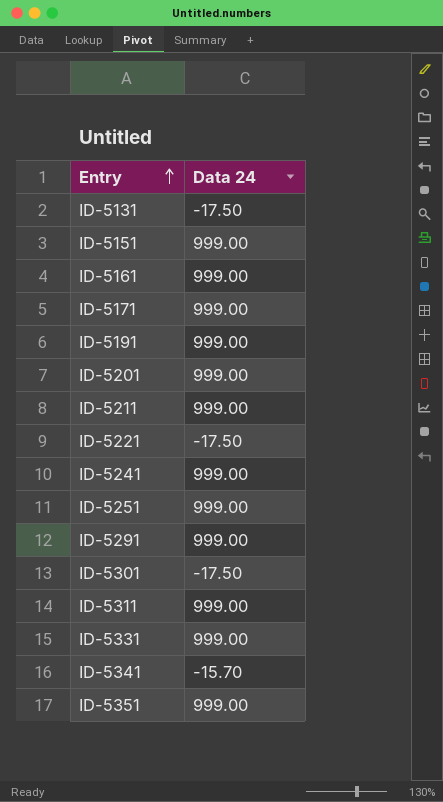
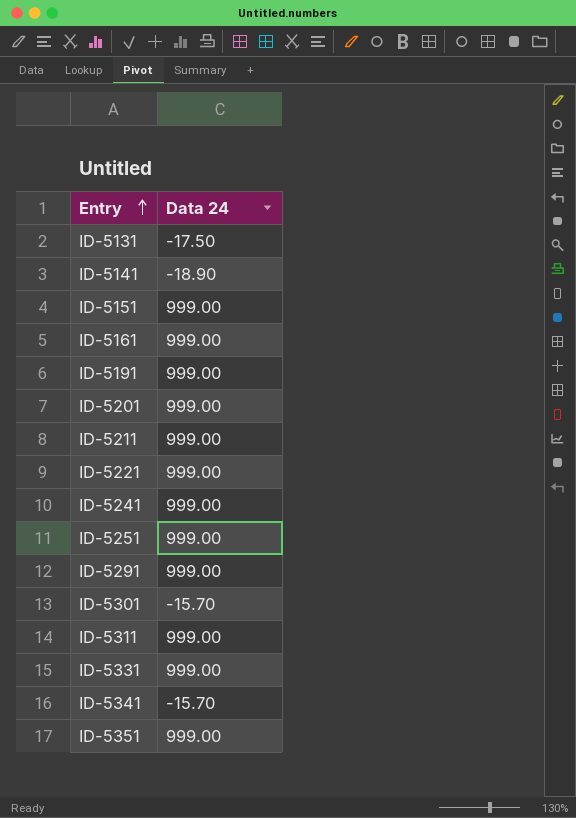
row ID-5171: 999.00 -> none
row ID-5141: none -> -18.90
ID-5221 | Data 24: -17.50 -> 999.00
ID-5301 | Data 24: -17.50 -> -15.70

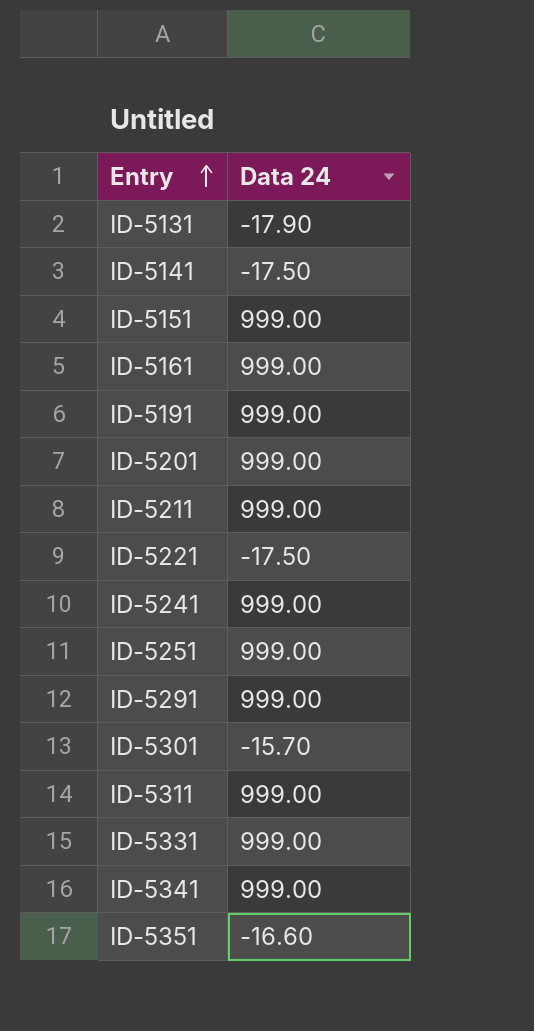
ID-5131 | Data 24: -17.50 -> -17.90
ID-5141 | Data 24: -18.90 -> -17.50
ID-5221 | Data 24: 999.00 -> -17.50
ID-5341 | Data 24: -15.70 -> 999.00
ID-5351 | Data 24: 999.00 -> -16.60

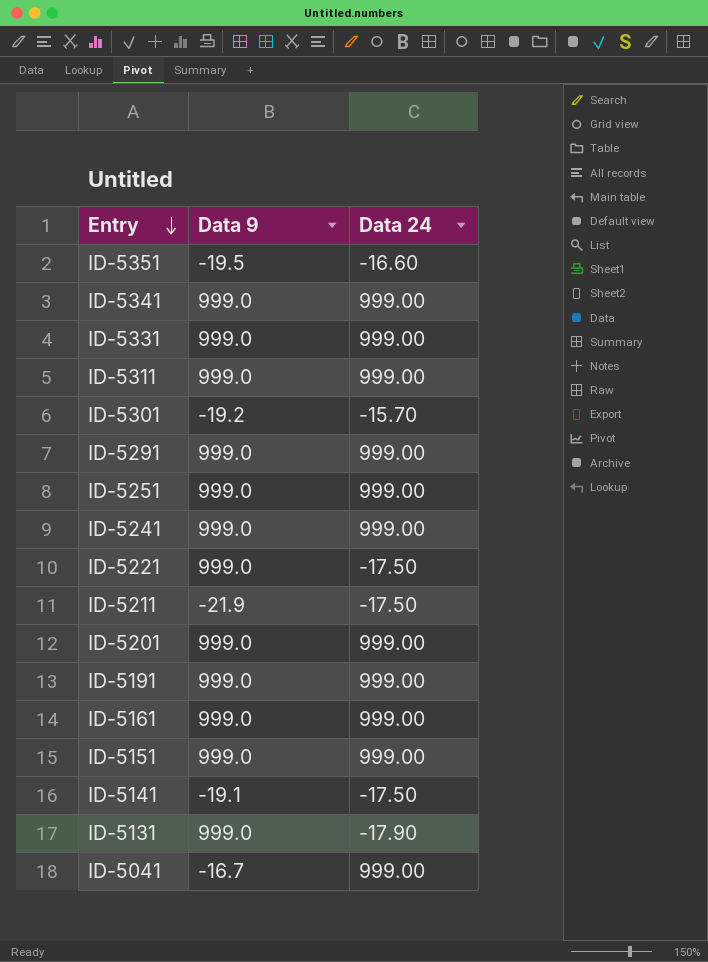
row order: Entry ascending -> Entry descending
column Data 9 | position: none -> 2
ID-5211 | Data 24: 999.00 -> -17.50
row ID-5041: none -> -16.7 | 999.00

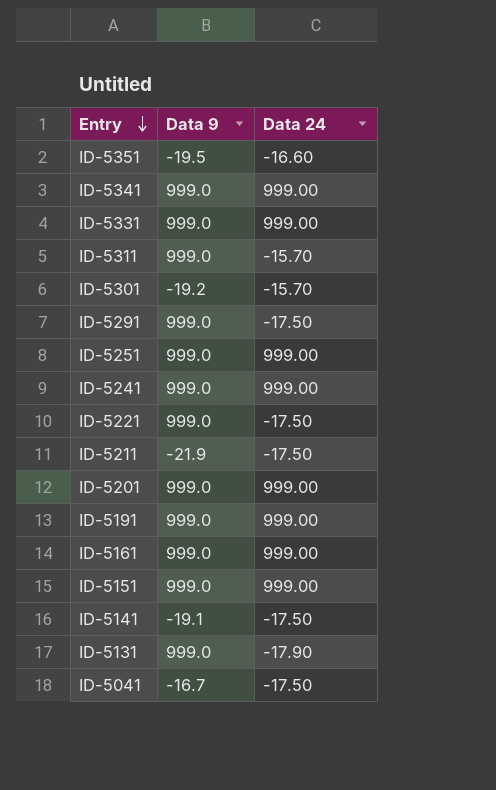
ID-5311 | Data 24: 999.00 -> -15.70
ID-5291 | Data 24: 999.00 -> -17.50
ID-5041 | Data 24: 999.00 -> -17.50

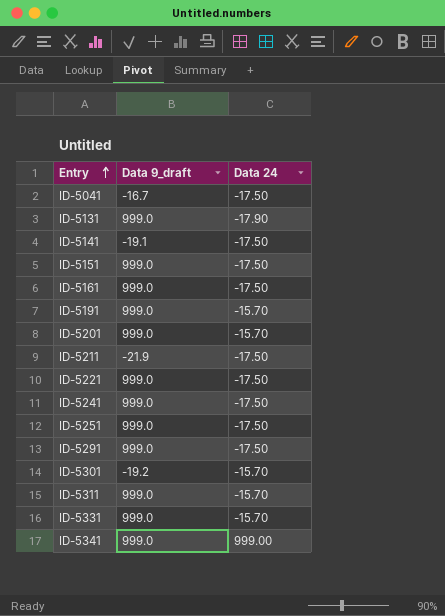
row order: Entry descending -> Entry ascending
column name: Data 9 -> Data 9_draft
row ID-5351: -19.5 | -16.60 -> none
ID-5151 | Data 24: 999.00 -> -17.50
ID-5161 | Data 24: 999.00 -> -17.50
ID-5191 | Data 24: 999.00 -> -15.70
ID-5201 | Data 24: 999.00 -> -15.70
ID-5241 | Data 24: 999.00 -> -17.50
ID-5251 | Data 24: 999.00 -> -17.50
ID-5331 | Data 24: 999.00 -> -15.70

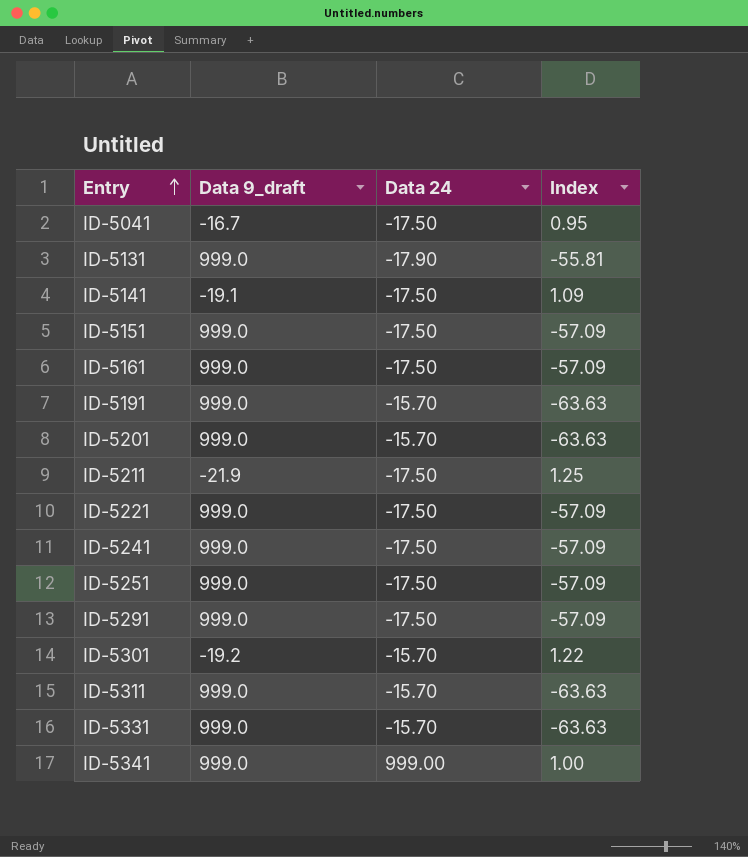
column Index | formula: none -> [Data 9_draft] / [Data 24]

